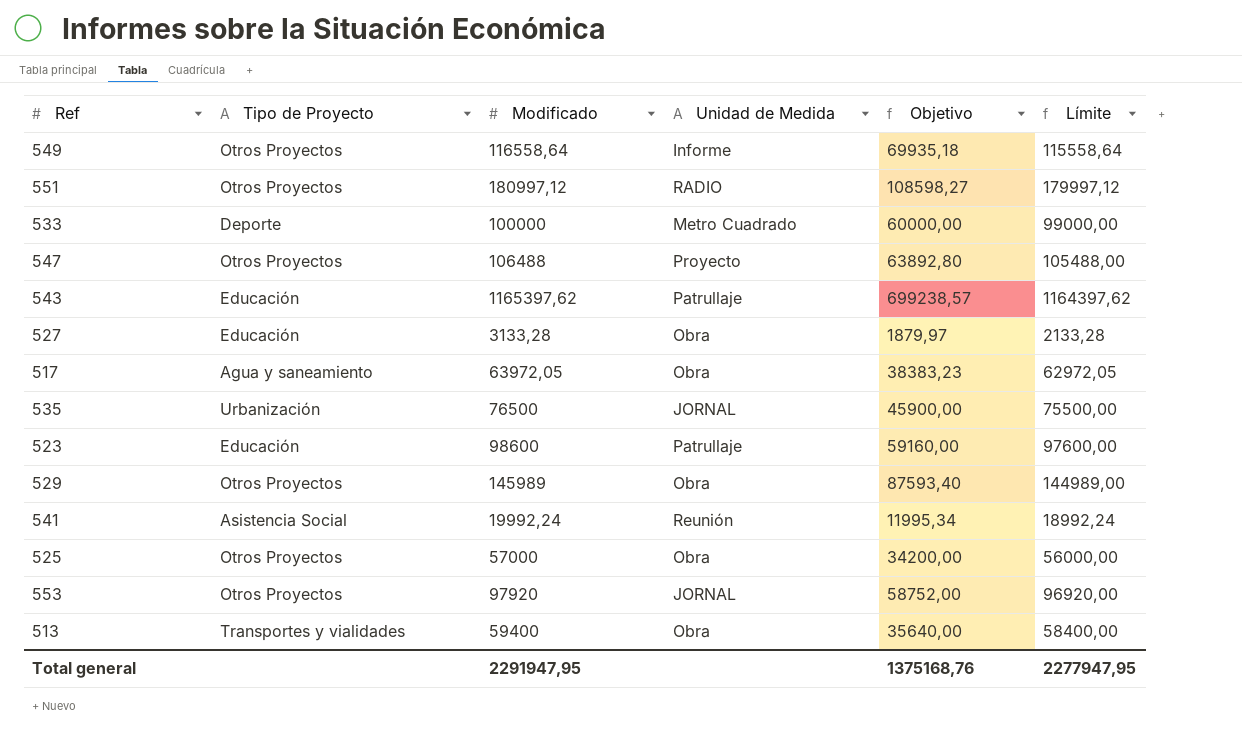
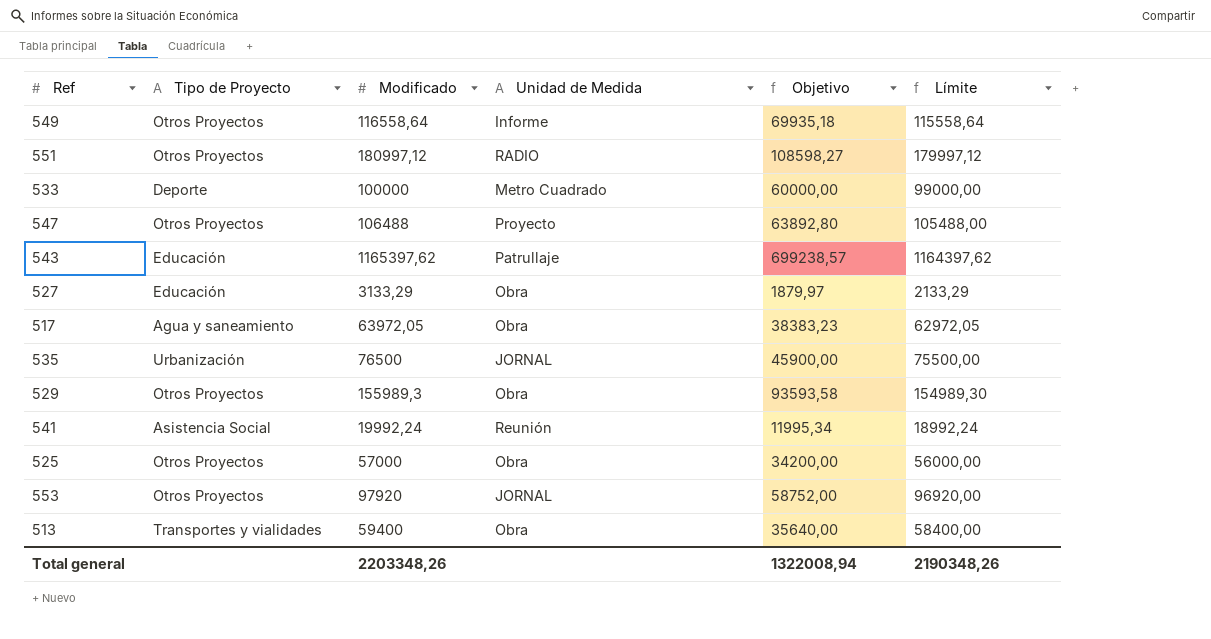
row 523: Educación | 98600 | Patrullaje | 59160,00 | 97600,00 -> none
527 | Modificado: 3133,28 -> 3133,29
527 | Límite: 2133,28 -> 2133,29
529 | Modificado: 145989 -> 155989,3
529 | Objetivo: 87593,40 -> 93593,58
529 | Límite: 144989,00 -> 154989,30
Total general | Modificado: 2291947,95 -> 2203348,26
Total general | Objetivo: 1375168,76 -> 1322008,94
Total general | Límite: 2277947,95 -> 2190348,26

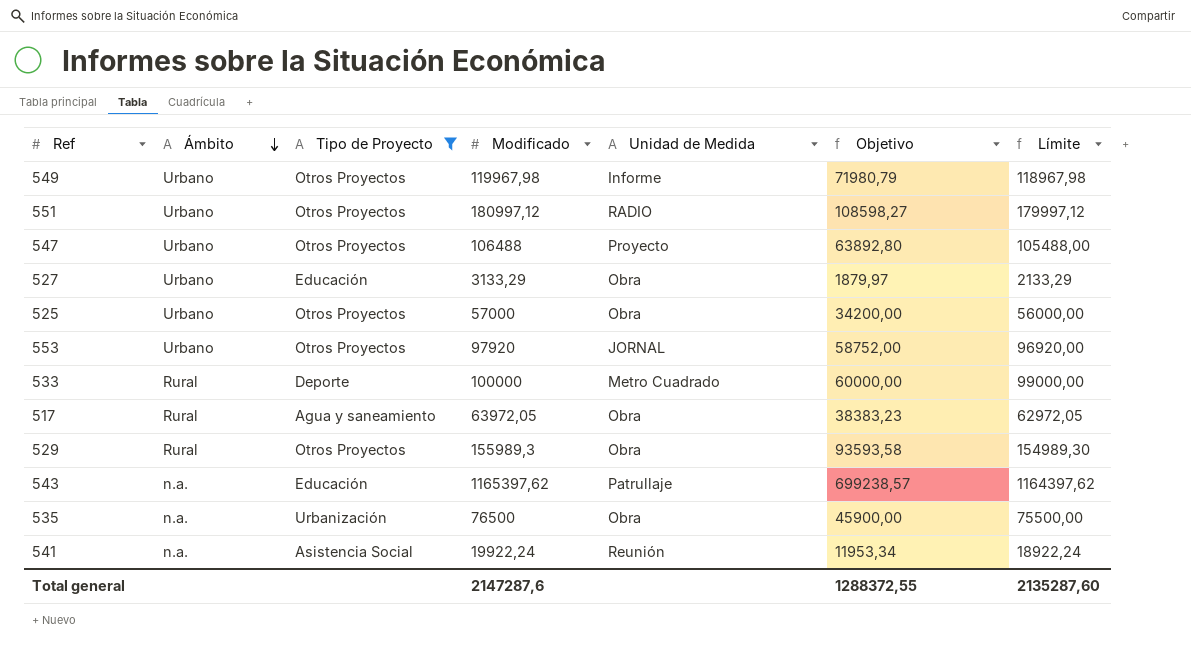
filter: none -> Tipo de Proyecto != Transportes y vialidades
row order: none -> Ámbito descending
column Ámbito | position: none -> 2
549 | Modificado: 116558,64 -> 119967,98
549 | Objetivo: 69935,18 -> 71980,79
549 | Límite: 115558,64 -> 118967,98
535 | Unidad de Medida: JORNAL -> Obra
541 | Modificado: 19992,24 -> 19922,24
541 | Objetivo: 11995,34 -> 11953,34
541 | Límite: 18992,24 -> 18922,24
Total general | Modificado: 2203348,26 -> 2147287,6
Total general | Objetivo: 1322008,94 -> 1288372,55
Total general | Límite: 2190348,26 -> 2135287,60

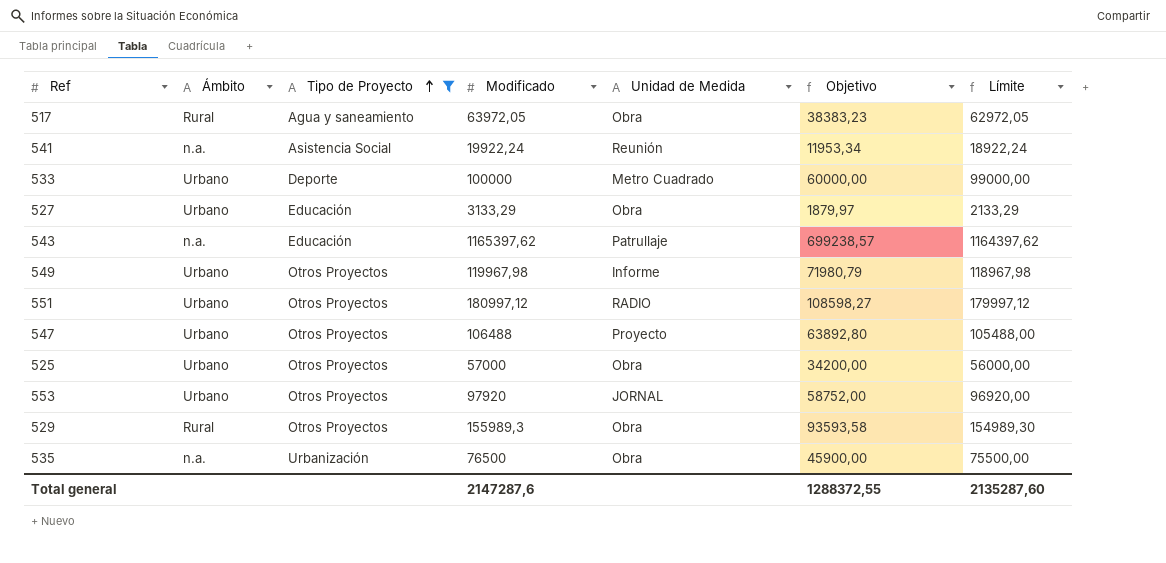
row order: Ámbito descending -> Tipo de Proyecto ascending
533 | Ámbito: Rural -> Urbano

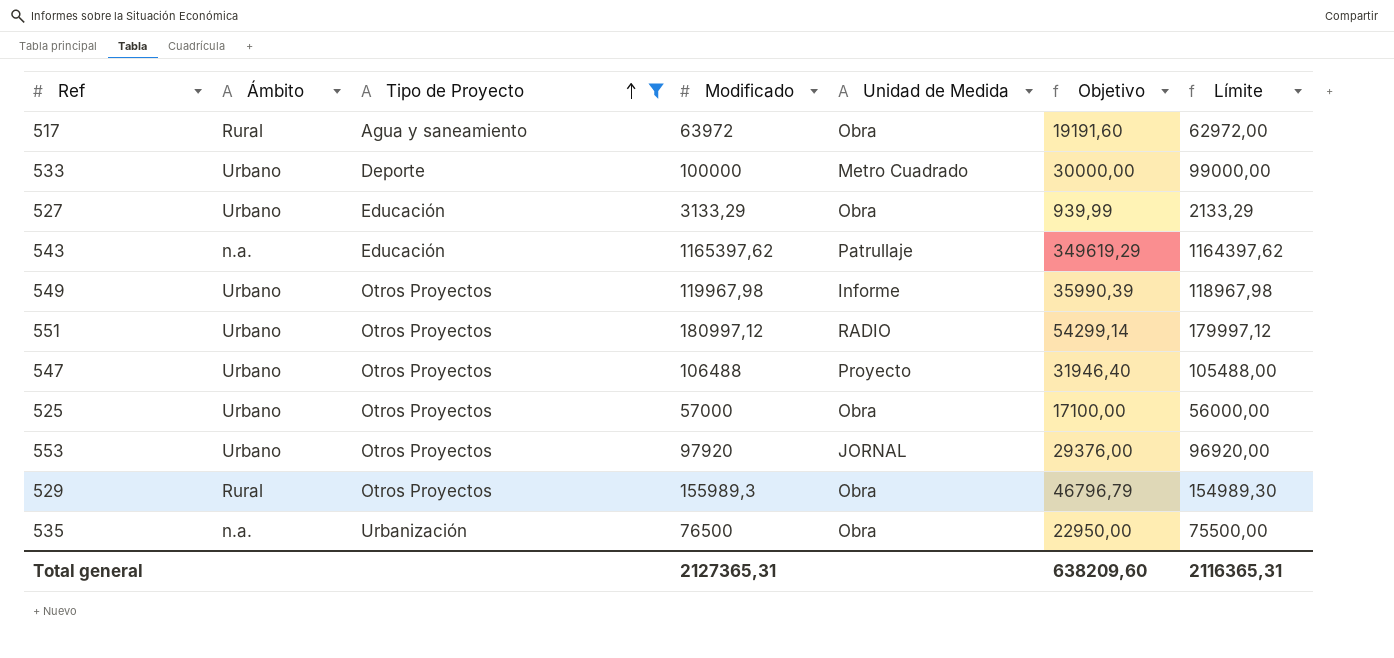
column Objetivo | formula: [Modificado] * 0,6 -> [Modificado] * 0,3
row 541: n.a. | Asistencia Social | 19922,24 | Reunión | 11953,34 | 18922,24 -> none
517 | Modificado: 63972,05 -> 63972
517 | Límite: 62972,05 -> 62972,00
Total general | Modificado: 2147287,6 -> 2127365,31
Total general | Objetivo: 1288372,55 -> 638209,60
Total general | Límite: 2135287,60 -> 2116365,31

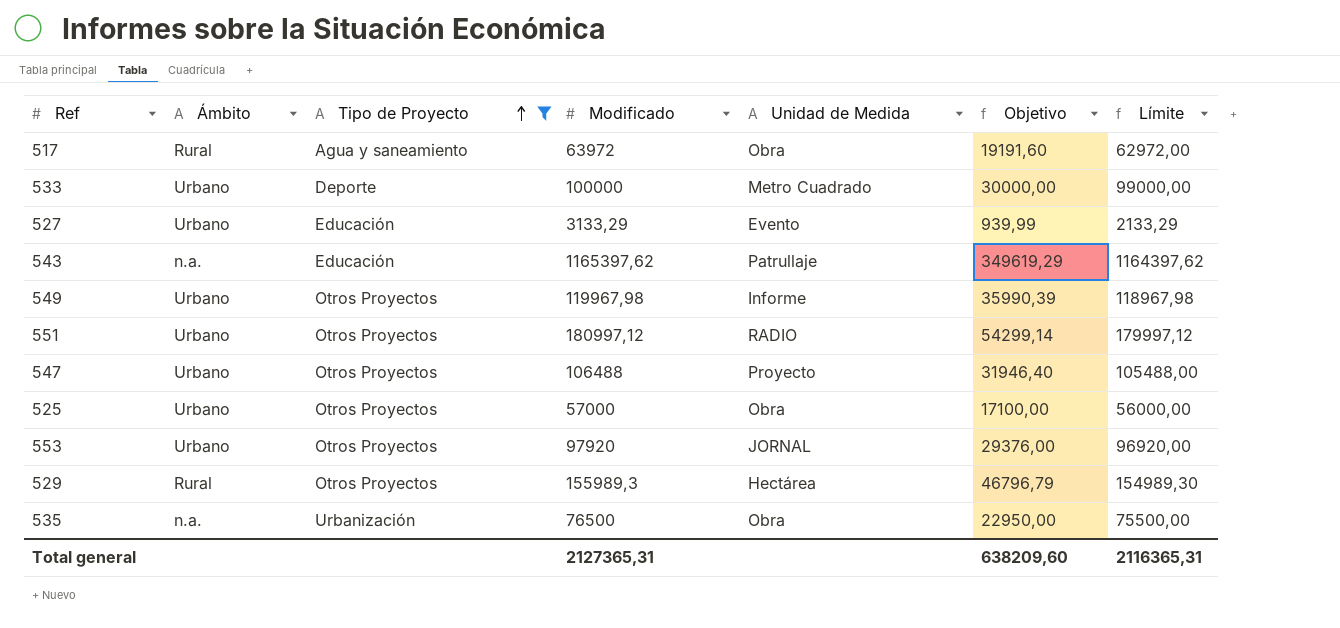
527 | Unidad de Medida: Obra -> Evento
529 | Unidad de Medida: Obra -> Hectárea

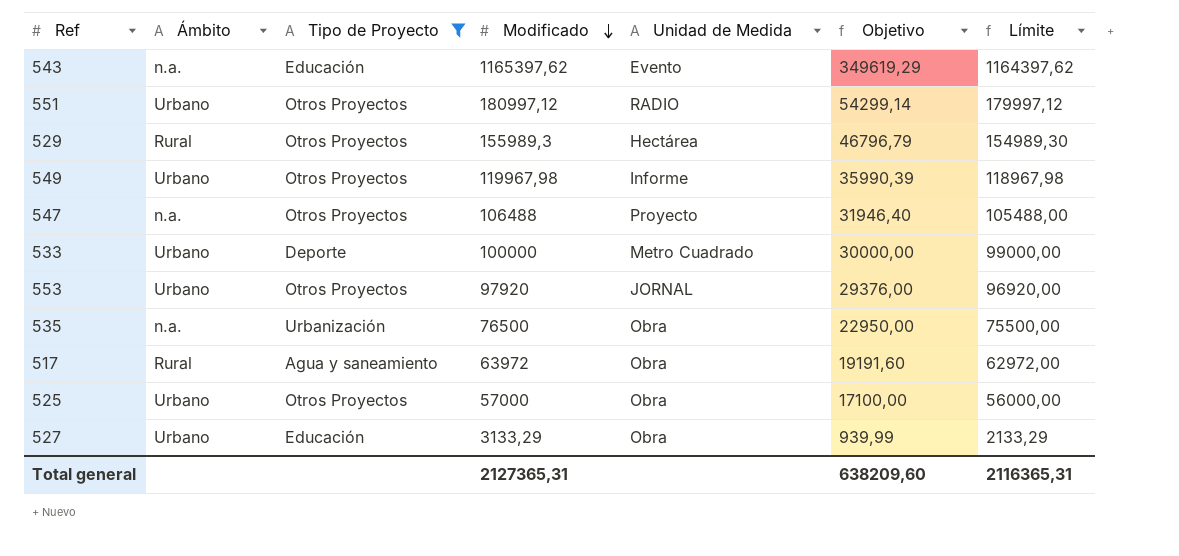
row order: Tipo de Proyecto ascending -> Modificado descending
543 | Unidad de Medida: Patrullaje -> Evento
547 | Ámbito: Urbano -> n.a.
527 | Unidad de Medida: Evento -> Obra

